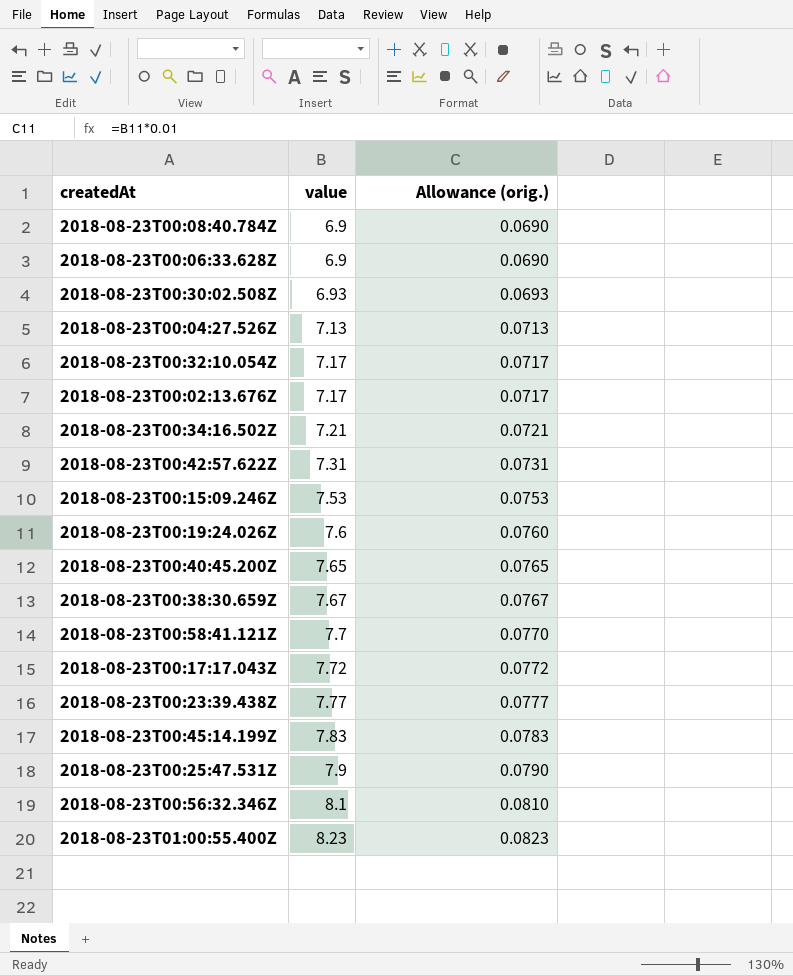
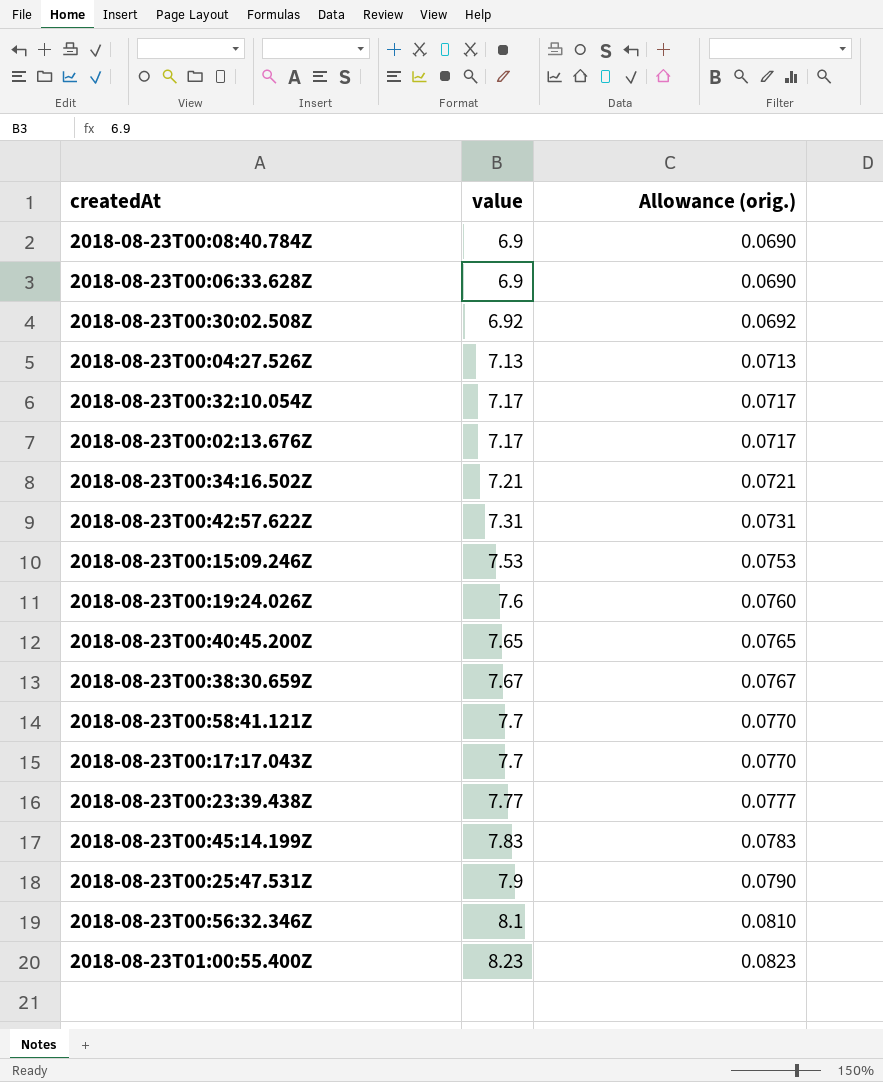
2018-08-23T00:30:02.508Z | value: 6.93 -> 6.92
2018-08-23T00:30:02.508Z | Allowance (orig.): 0.0693 -> 0.0692
2018-08-23T00:17:17.043Z | value: 7.72 -> 7.7
2018-08-23T00:17:17.043Z | Allowance (orig.): 0.0772 -> 0.0770

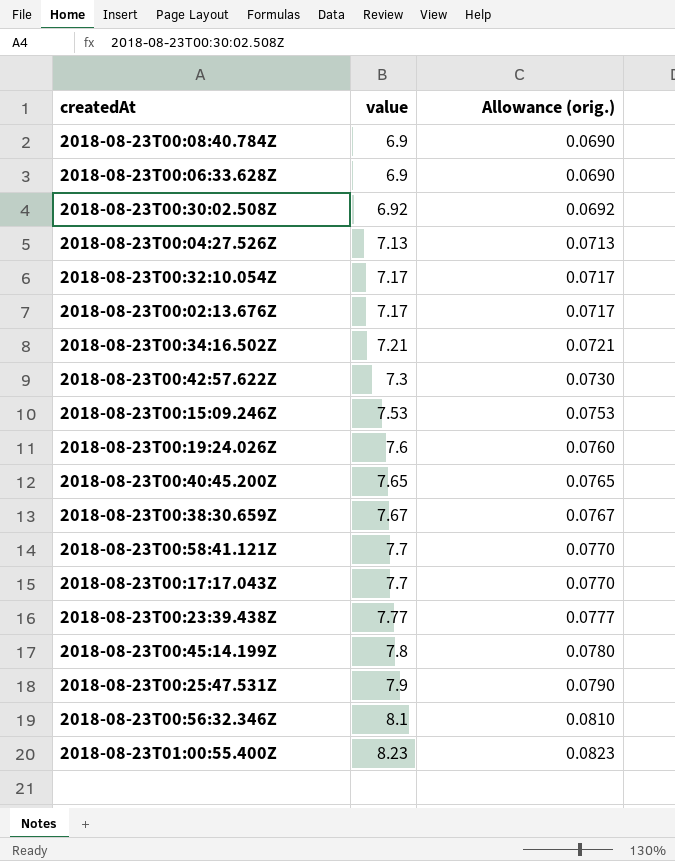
2018-08-23T00:42:57.622Z | value: 7.31 -> 7.3
2018-08-23T00:42:57.622Z | Allowance (orig.): 0.0731 -> 0.0730
2018-08-23T00:45:14.199Z | value: 7.83 -> 7.8
2018-08-23T00:45:14.199Z | Allowance (orig.): 0.0783 -> 0.0780

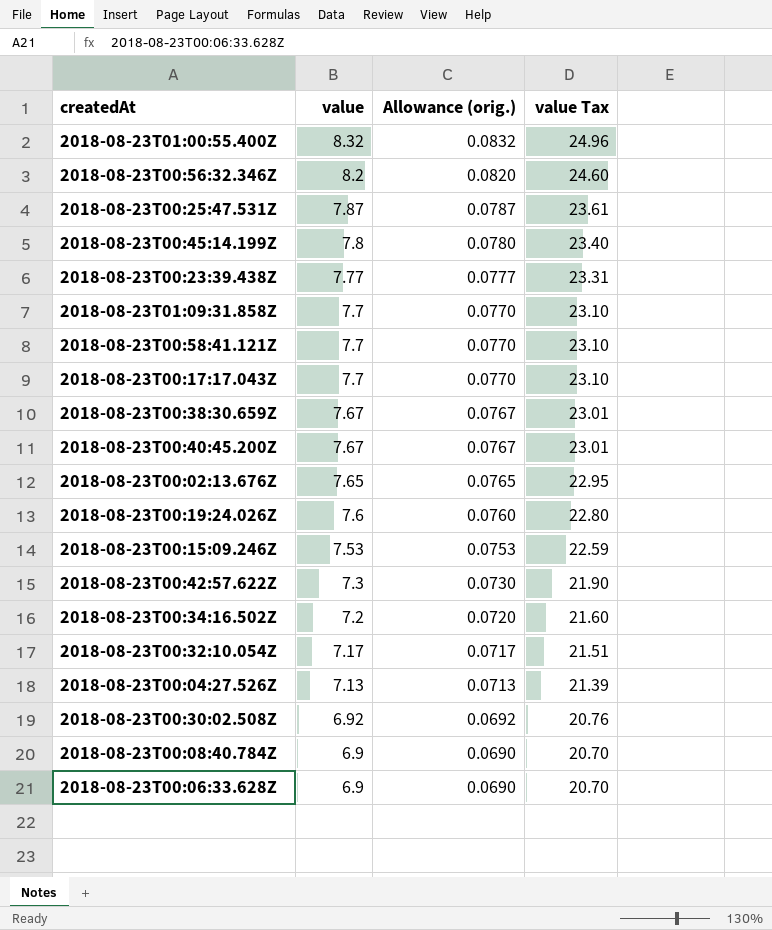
row order: value ascending -> value descending
column value Tax | formula: none -> [value] * 3
2018-08-23T01:00:55.400Z | value: 8.23 -> 8.32
2018-08-23T01:00:55.400Z | Allowance (orig.): 0.0823 -> 0.0832
2018-08-23T00:56:32.346Z | value: 8.1 -> 8.2
2018-08-23T00:56:32.346Z | Allowance (orig.): 0.0810 -> 0.0820
2018-08-23T00:25:47.531Z | value: 7.9 -> 7.87
2018-08-23T00:25:47.531Z | Allowance (orig.): 0.0790 -> 0.0787
row 2018-08-23T01:09:31.858Z: none -> 7.7 | 0.0770 | 23.10
2018-08-23T00:40:45.200Z | value: 7.65 -> 7.67
2018-08-23T00:40:45.200Z | Allowance (orig.): 0.0765 -> 0.0767
2018-08-23T00:02:13.676Z | value: 7.17 -> 7.65
2018-08-23T00:02:13.676Z | Allowance (orig.): 0.0717 -> 0.0765
2018-08-23T00:34:16.502Z | value: 7.21 -> 7.2
2018-08-23T00:34:16.502Z | Allowance (orig.): 0.0721 -> 0.0720

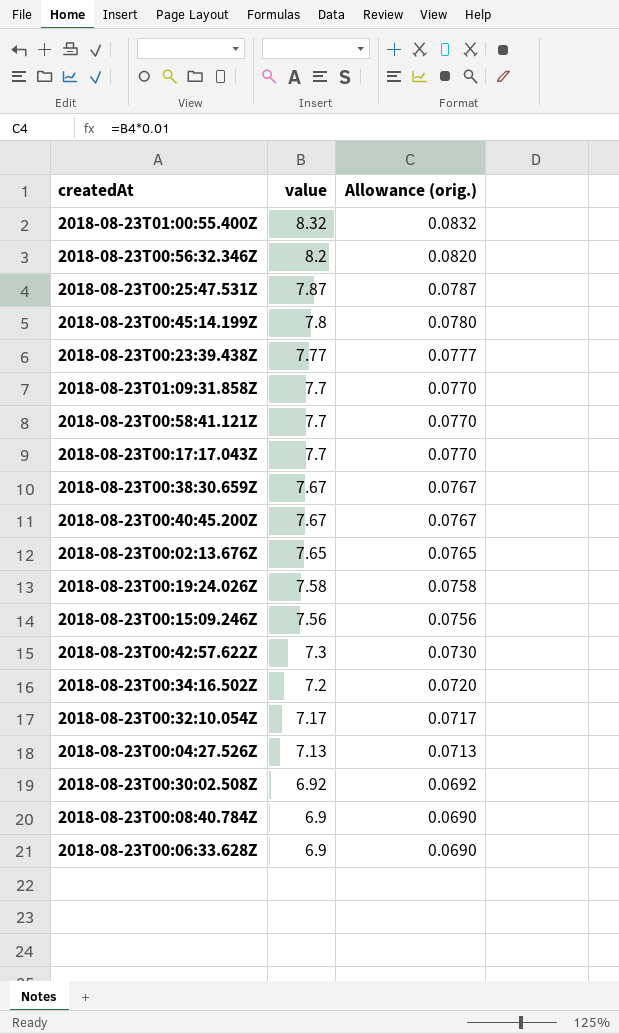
column value Tax | formula: [value] * 3 -> none
2018-08-23T00:19:24.026Z | value: 7.6 -> 7.58
2018-08-23T00:19:24.026Z | Allowance (orig.): 0.0760 -> 0.0758
2018-08-23T00:15:09.246Z | value: 7.53 -> 7.56
2018-08-23T00:15:09.246Z | Allowance (orig.): 0.0753 -> 0.0756

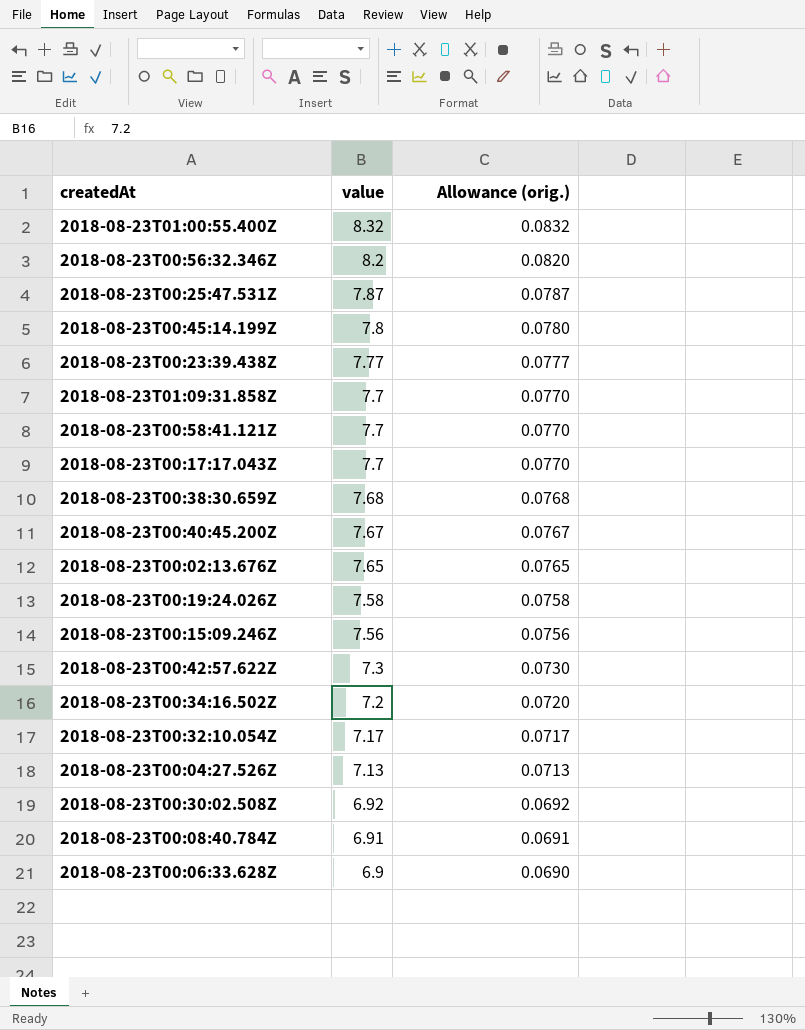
2018-08-23T00:38:30.659Z | value: 7.67 -> 7.68
2018-08-23T00:38:30.659Z | Allowance (orig.): 0.0767 -> 0.0768
2018-08-23T00:08:40.784Z | value: 6.9 -> 6.91
2018-08-23T00:08:40.784Z | Allowance (orig.): 0.0690 -> 0.0691

